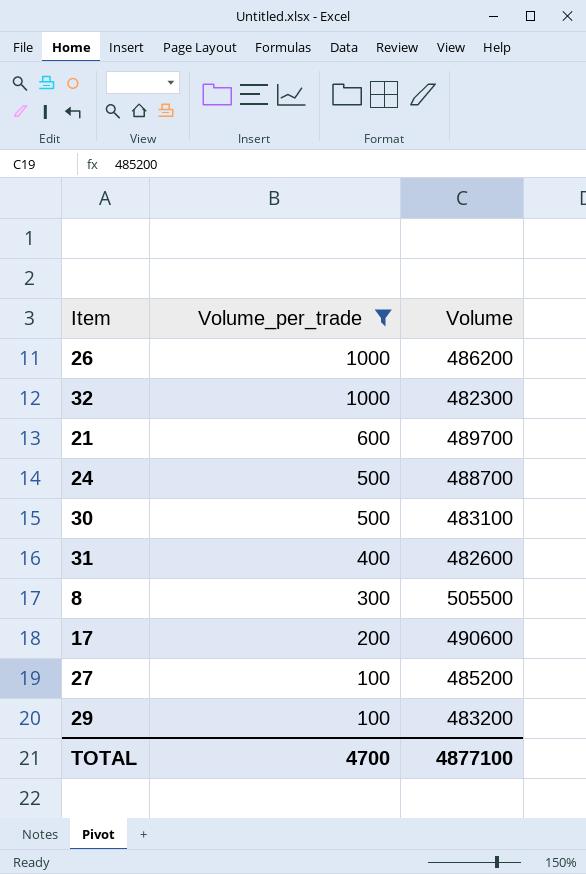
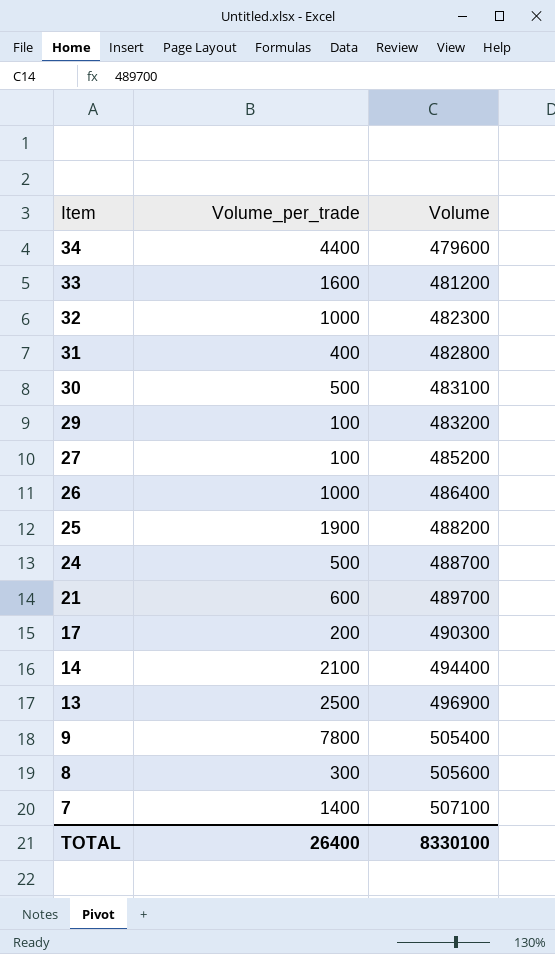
filter: Volume_per_trade <= 1000 -> none
row order: Volume_per_trade descending -> Item descending
31 | Volume: 482600 -> 482800
26 | Volume: 486200 -> 486400
17 | Volume: 490600 -> 490300
8 | Volume: 505500 -> 505600
TOTAL | Volume_per_trade: 4700 -> 26400
TOTAL | Volume: 4877100 -> 8330100

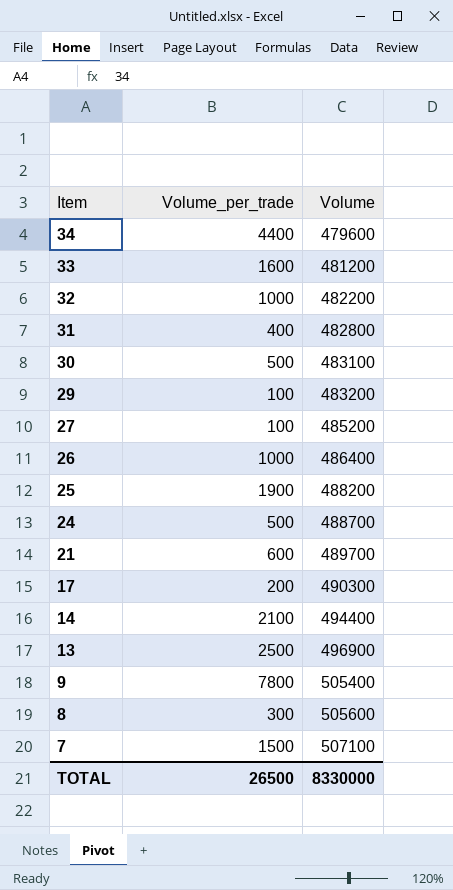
32 | Volume: 482300 -> 482200
7 | Volume_per_trade: 1400 -> 1500
TOTAL | Volume_per_trade: 26400 -> 26500
TOTAL | Volume: 8330100 -> 8330000

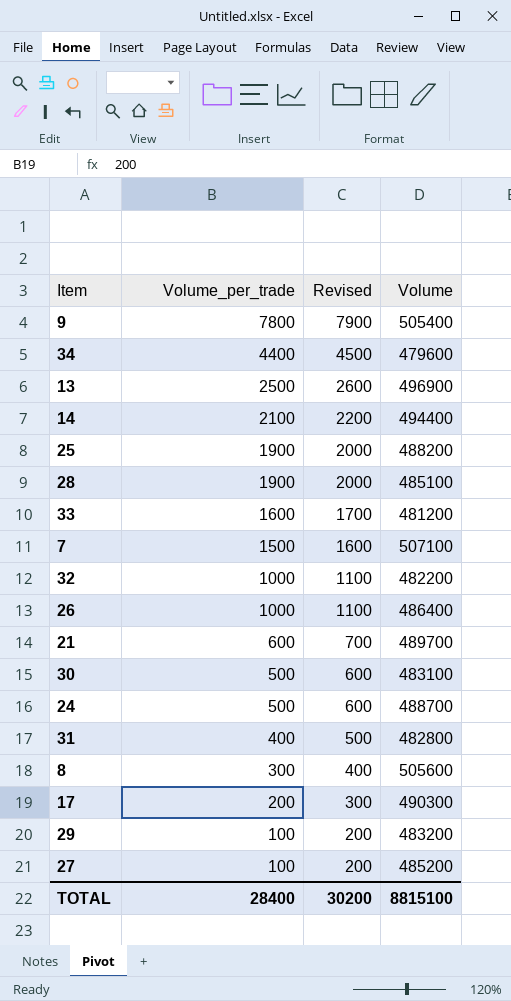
row order: Item descending -> Volume_per_trade descending
column Revised | formula: none -> [Volume_per_trade] + 100
row 28: none -> 1900 | 2000 | 485100
TOTAL | Volume_per_trade: 26500 -> 28400
TOTAL | Volume: 8330000 -> 8815100

